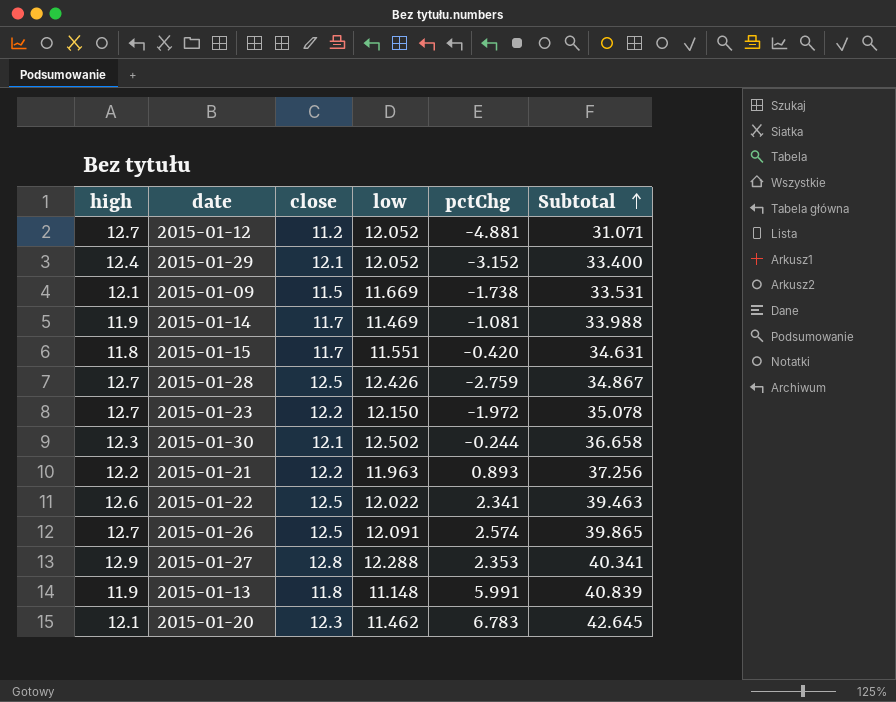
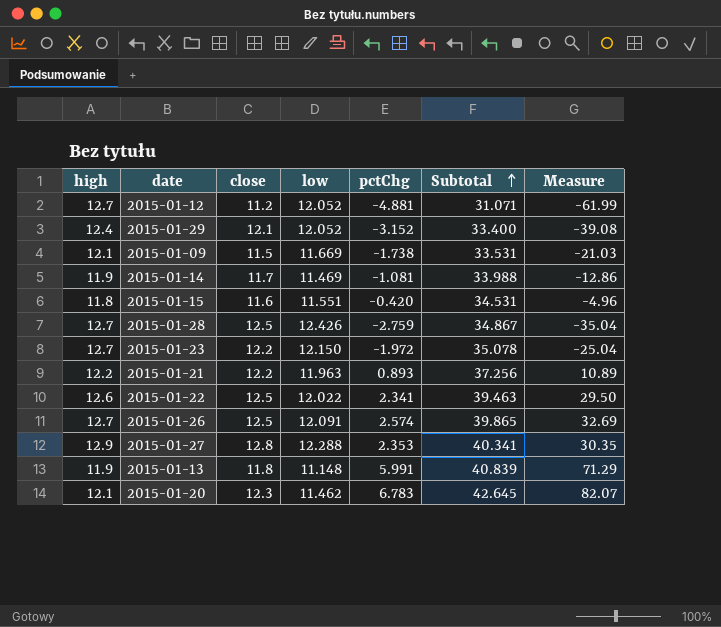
column Measure | formula: none -> [high] * [pctChg]
row 2015-01-30: 12.3 | 12.1 | 12.502 | -0.244 | 36.658 -> none
2015-01-15 | close: 11.7 -> 11.6
2015-01-15 | Subtotal: 34.631 -> 34.531

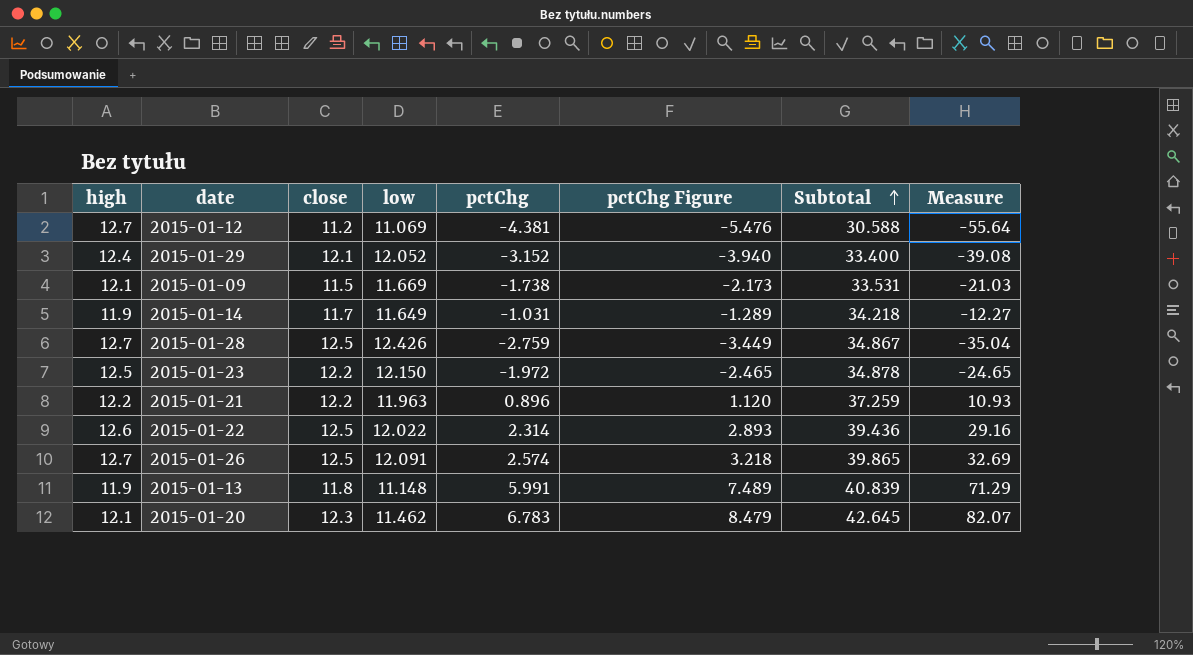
column pctChg Figure | formula: none -> [pctChg] * 1.25
row 2015-01-15: 11.8 | 11.6 | 11.551 | -0.420 | 34.531 | -4.96 -> none
row 2015-01-27: 12.9 | 12.8 | 12.288 | 2.353 | 40.341 | 30.35 -> none
2015-01-12 | low: 12.052 -> 11.069
2015-01-12 | pctChg: -4.881 -> -4.381
2015-01-12 | Subtotal: 31.071 -> 30.588
2015-01-12 | Measure: -61.99 -> -55.64
2015-01-14 | low: 11.469 -> 11.649
2015-01-14 | pctChg: -1.081 -> -1.031
2015-01-14 | Subtotal: 33.988 -> 34.218
2015-01-14 | Measure: -12.86 -> -12.27
2015-01-23 | high: 12.7 -> 12.5
2015-01-23 | Subtotal: 35.078 -> 34.878
2015-01-23 | Measure: -25.04 -> -24.65
2015-01-21 | pctChg: 0.893 -> 0.896
2015-01-21 | Subtotal: 37.256 -> 37.259
2015-01-21 | Measure: 10.89 -> 10.93
2015-01-22 | pctChg: 2.341 -> 2.314
2015-01-22 | Subtotal: 39.463 -> 39.436
2015-01-22 | Measure: 29.50 -> 29.16

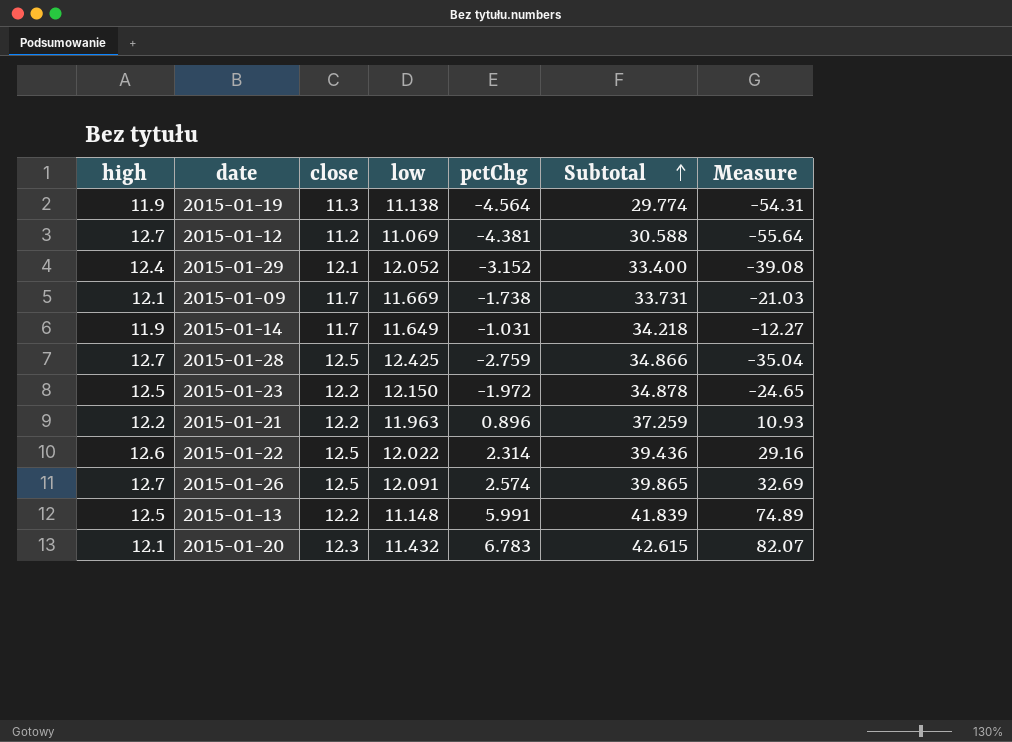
column pctChg Figure | formula: [pctChg] * 1.25 -> none
row 2015-01-19: none -> 11.9 | 11.3 | 11.138 | -4.564 | 29.774 | -54.31
2015-01-09 | close: 11.5 -> 11.7
2015-01-09 | Subtotal: 33.531 -> 33.731
2015-01-28 | low: 12.426 -> 12.425
2015-01-28 | Subtotal: 34.867 -> 34.866
2015-01-13 | high: 11.9 -> 12.5
2015-01-13 | close: 11.8 -> 12.2
2015-01-13 | Subtotal: 40.839 -> 41.839
2015-01-13 | Measure: 71.29 -> 74.89
2015-01-20 | low: 11.462 -> 11.432
2015-01-20 | Subtotal: 42.645 -> 42.615

